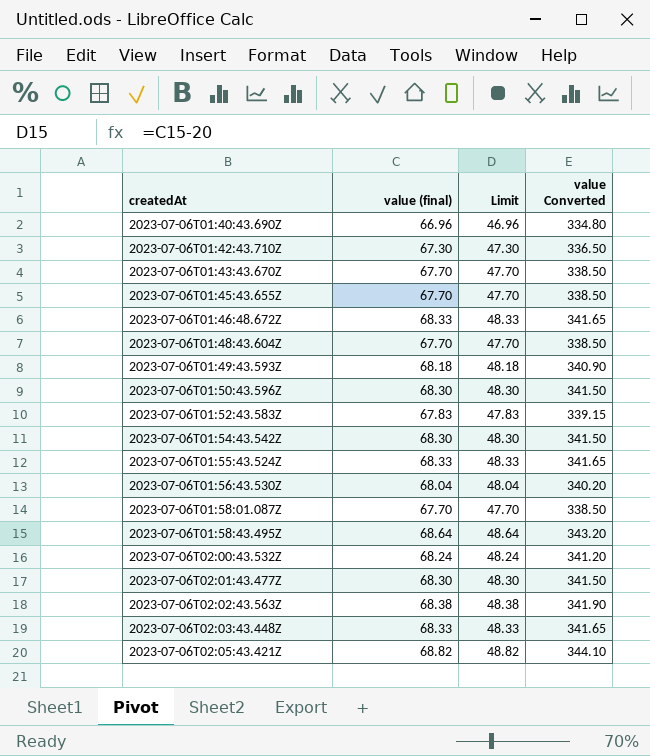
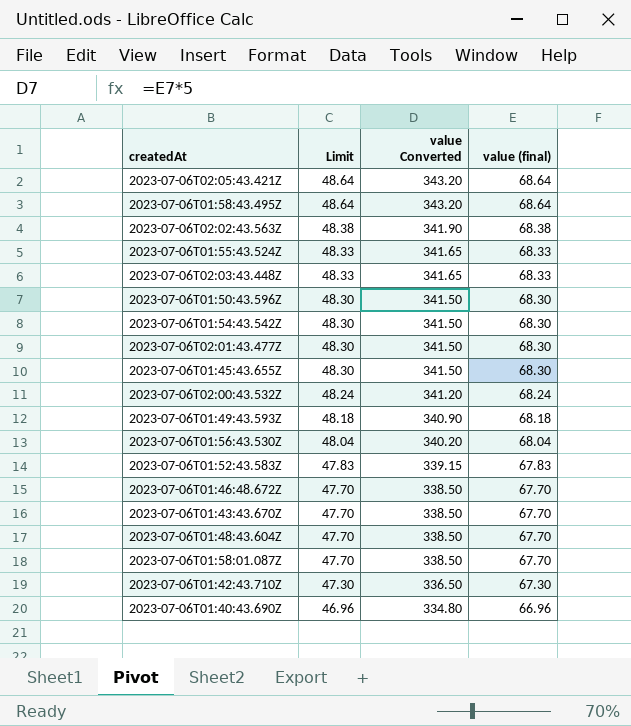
row order: createdAt ascending -> Limit descending
column value (final) | position: 2 -> 4
2023-07-06T02:05:43.421Z | Limit: 48.82 -> 48.64
2023-07-06T02:05:43.421Z | value Converted: 344.10 -> 343.20
2023-07-06T02:05:43.421Z | value (final): 68.82 -> 68.64
2023-07-06T01:45:43.655Z | Limit: 47.70 -> 48.30
2023-07-06T01:45:43.655Z | value Converted: 338.50 -> 341.50
2023-07-06T01:45:43.655Z | value (final): 67.70 -> 68.30
2023-07-06T01:46:48.672Z | Limit: 48.33 -> 47.70
2023-07-06T01:46:48.672Z | value Converted: 341.65 -> 338.50
2023-07-06T01:46:48.672Z | value (final): 68.33 -> 67.70

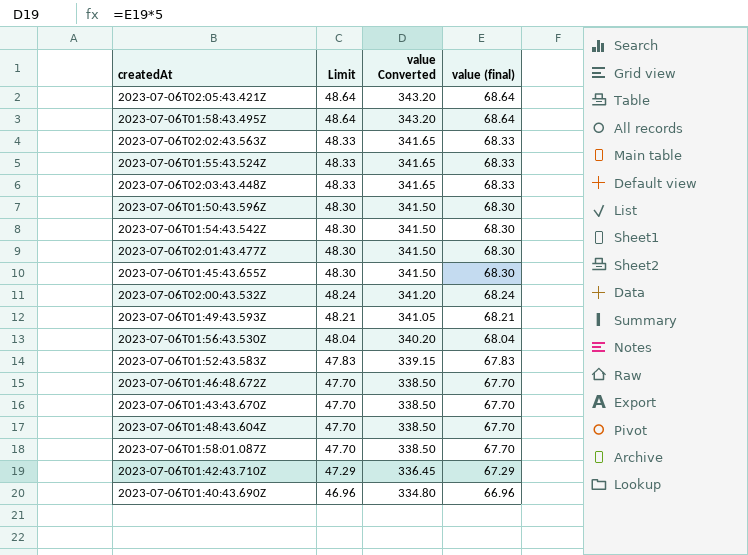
2023-07-06T02:02:43.563Z | Limit: 48.38 -> 48.33
2023-07-06T02:02:43.563Z | value Converted: 341.90 -> 341.65
2023-07-06T02:02:43.563Z | value (final): 68.38 -> 68.33
2023-07-06T01:49:43.593Z | Limit: 48.18 -> 48.21
2023-07-06T01:49:43.593Z | value Converted: 340.90 -> 341.05
2023-07-06T01:49:43.593Z | value (final): 68.18 -> 68.21
2023-07-06T01:42:43.710Z | Limit: 47.30 -> 47.29
2023-07-06T01:42:43.710Z | value Converted: 336.50 -> 336.45
2023-07-06T01:42:43.710Z | value (final): 67.30 -> 67.29

